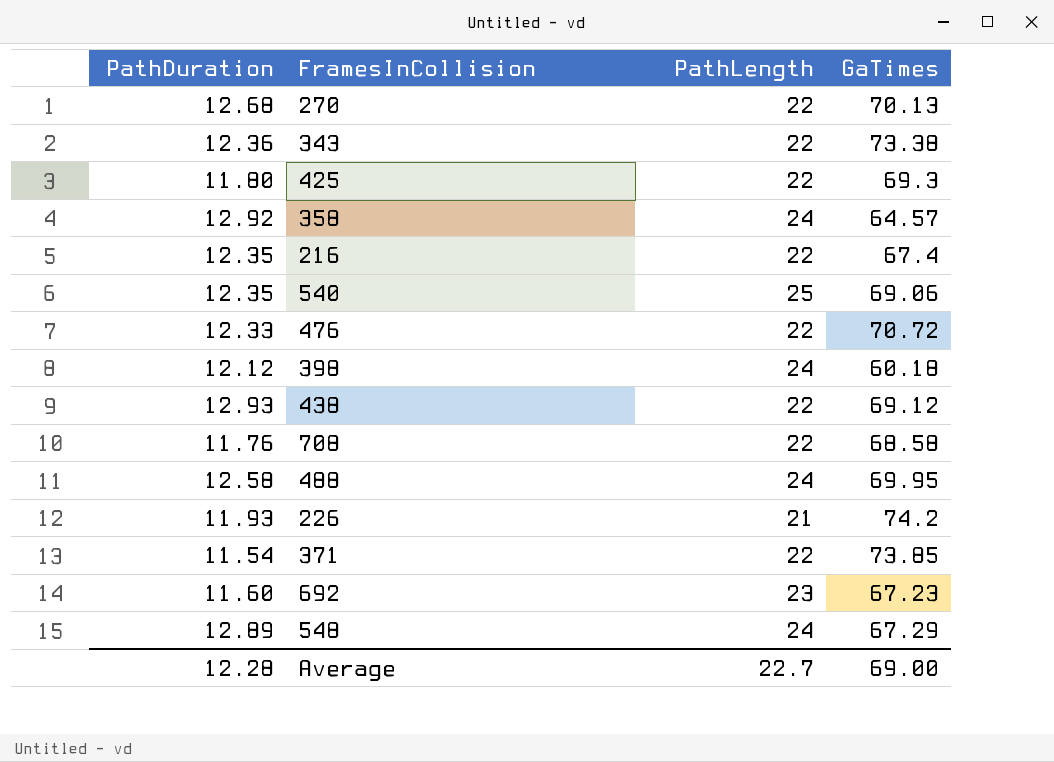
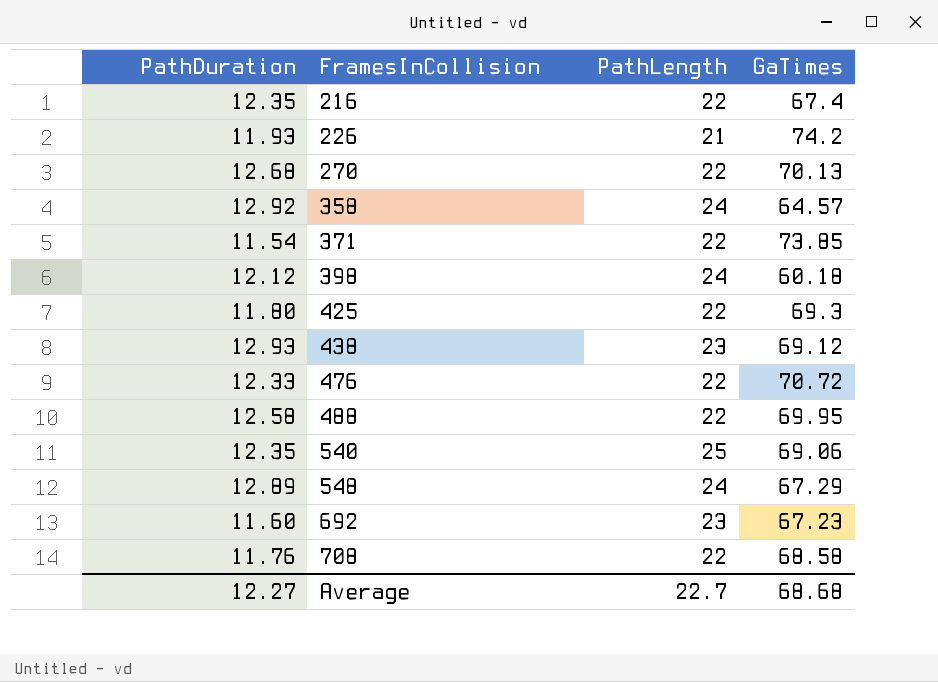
row order: none -> FramesInCollision ascending
row 343: 12.36 | 22 | 73.38 -> none
438 | PathLength: 22 -> 23
488 | PathLength: 24 -> 22
Average | PathDuration: 12.28 -> 12.27
Average | GaTimes: 69.00 -> 68.68

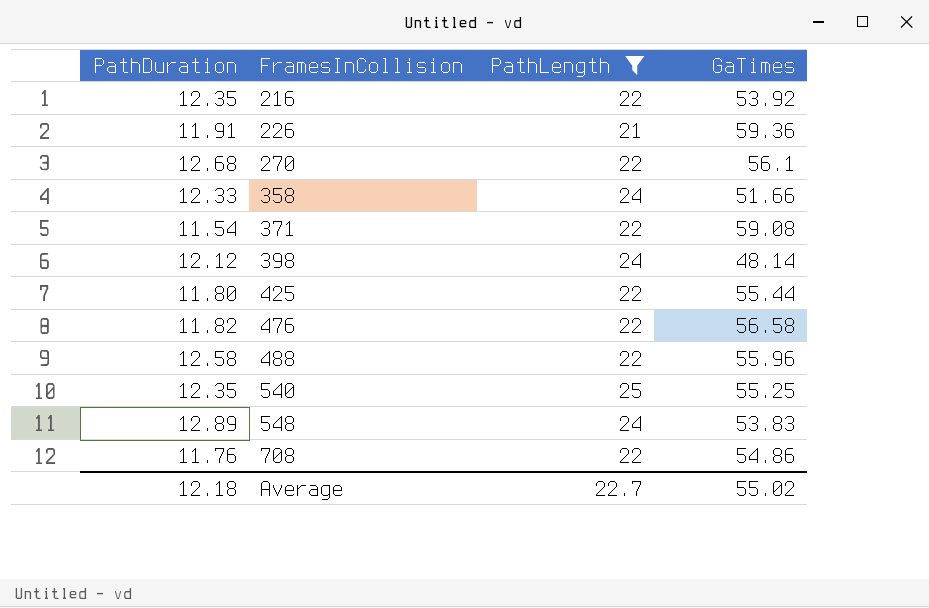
filter: none -> PathLength != 23
216 | GaTimes: 67.4 -> 53.92
226 | PathDuration: 11.93 -> 11.91
226 | GaTimes: 74.2 -> 59.36
270 | GaTimes: 70.13 -> 56.1
358 | PathDuration: 12.92 -> 12.33
358 | GaTimes: 64.57 -> 51.66
371 | GaTimes: 73.85 -> 59.08
398 | GaTimes: 60.18 -> 48.14
425 | GaTimes: 69.3 -> 55.44
476 | PathDuration: 12.33 -> 11.82
476 | GaTimes: 70.72 -> 56.58
488 | GaTimes: 69.95 -> 55.96
540 | GaTimes: 69.06 -> 55.25
548 | GaTimes: 67.29 -> 53.83
708 | GaTimes: 68.58 -> 54.86
Average | PathDuration: 12.27 -> 12.18
Average | GaTimes: 68.68 -> 55.02

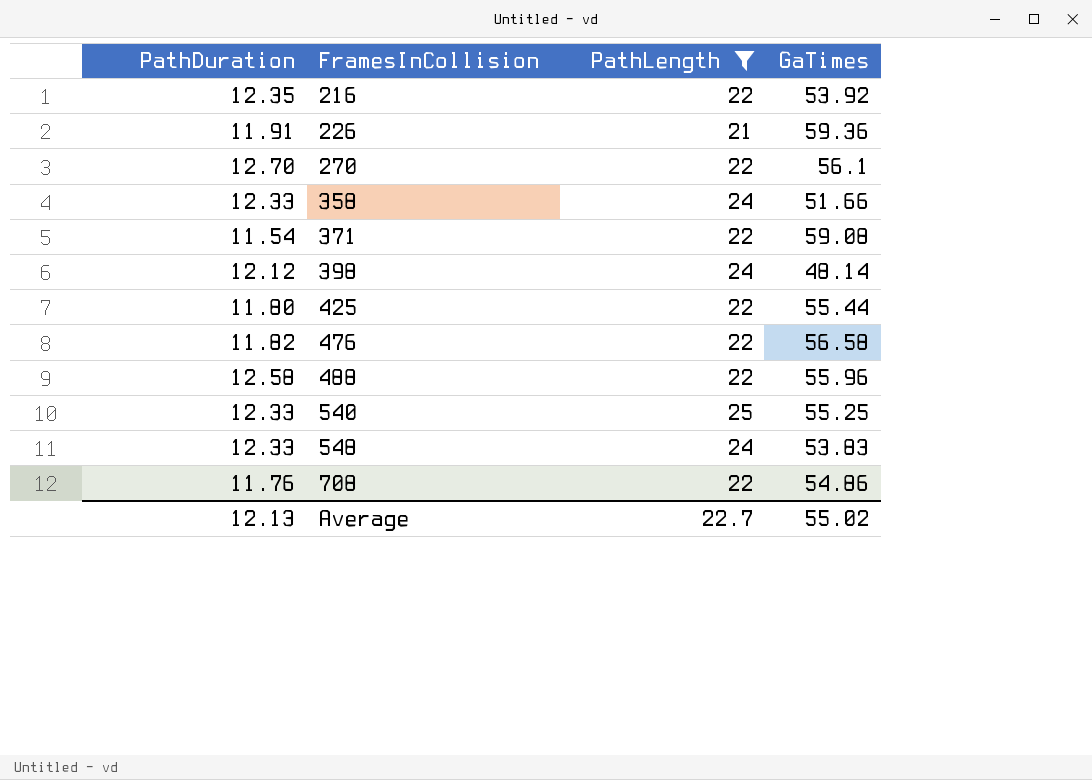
270 | PathDuration: 12.68 -> 12.70
540 | PathDuration: 12.35 -> 12.33
548 | PathDuration: 12.89 -> 12.33
Average | PathDuration: 12.18 -> 12.13

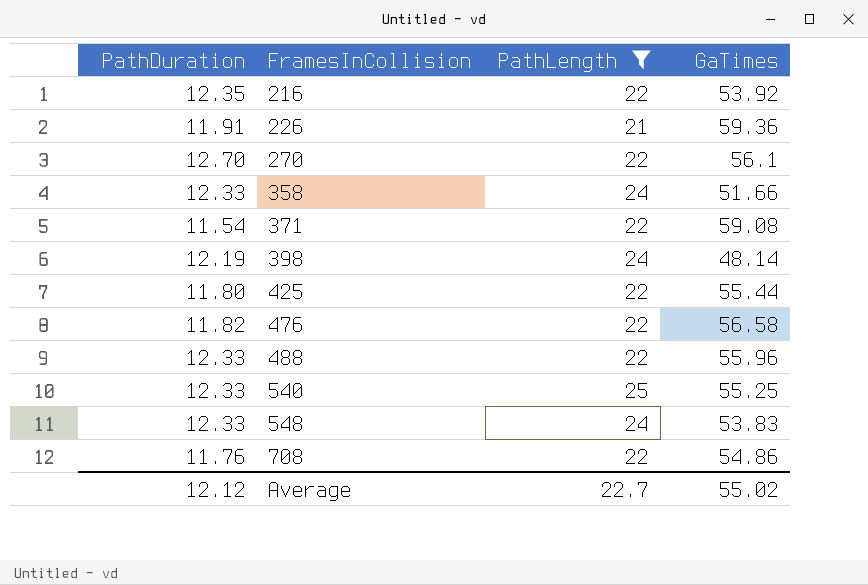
398 | PathDuration: 12.12 -> 12.19
488 | PathDuration: 12.58 -> 12.33
Average | PathDuration: 12.13 -> 12.12

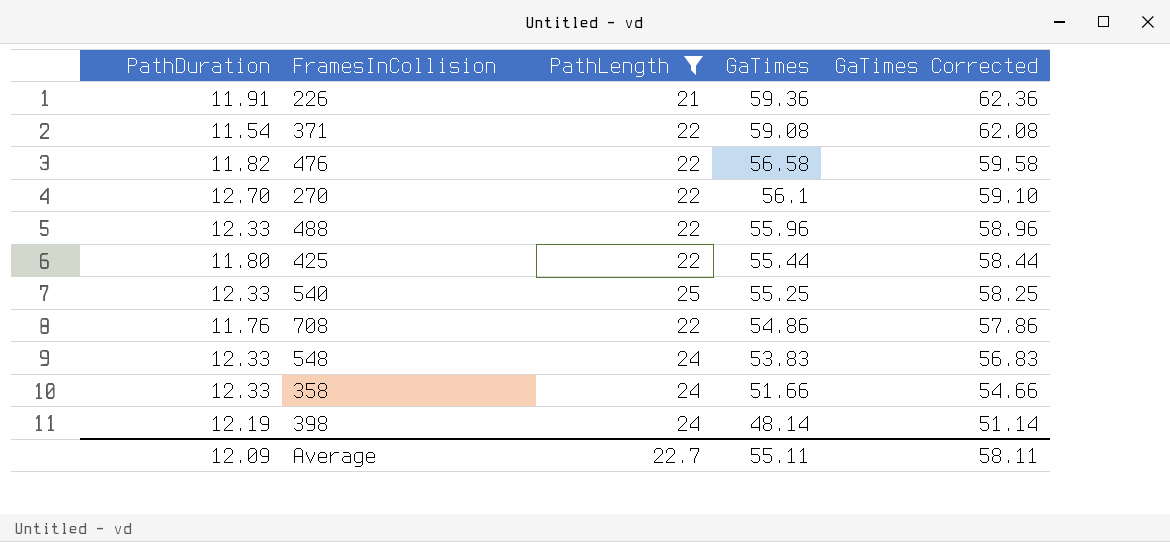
row order: FramesInCollision ascending -> GaTimes descending
column GaTimes Corrected | formula: none -> [GaTimes] + 3
row 216: 12.35 | 22 | 53.92 -> none
Average | PathDuration: 12.12 -> 12.09
Average | GaTimes: 55.02 -> 55.11

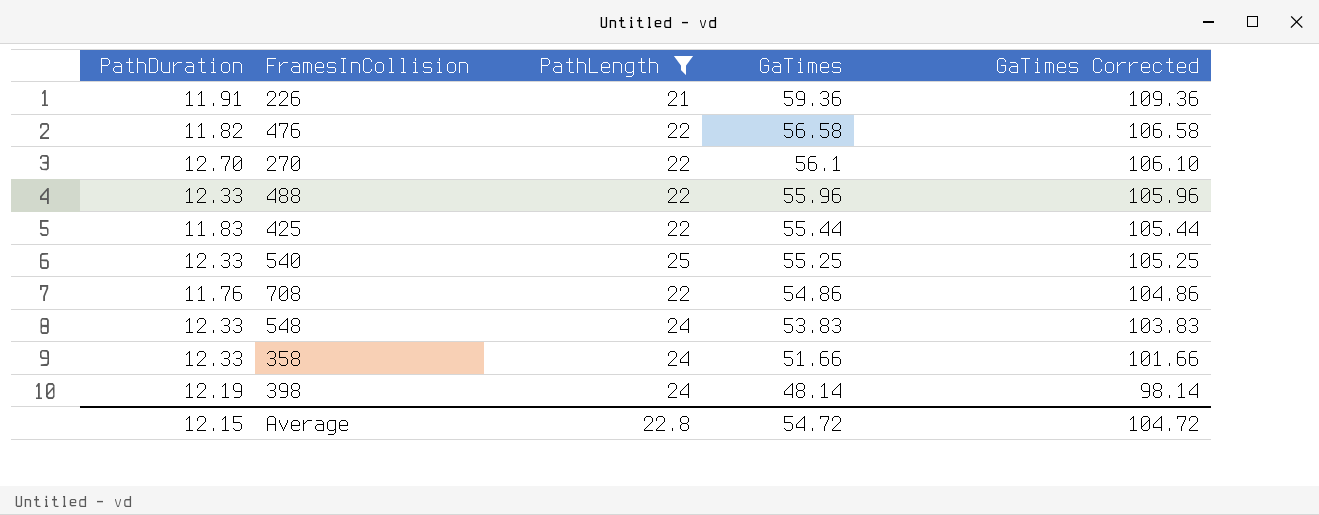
column GaTimes Corrected | formula: [GaTimes] + 3 -> [GaTimes] + 50
row 371: 11.54 | 22 | 59.08 | 62.08 -> none
425 | PathDuration: 11.80 -> 11.83
Average | PathDuration: 12.09 -> 12.15
Average | PathLength: 22.7 -> 22.8
Average | GaTimes: 55.11 -> 54.72
Average | GaTimes Corrected: 58.11 -> 104.72

